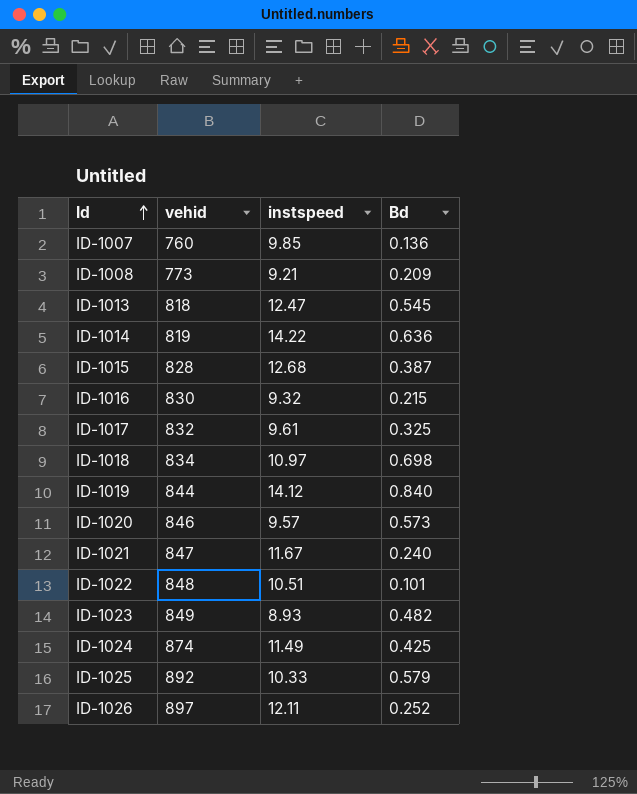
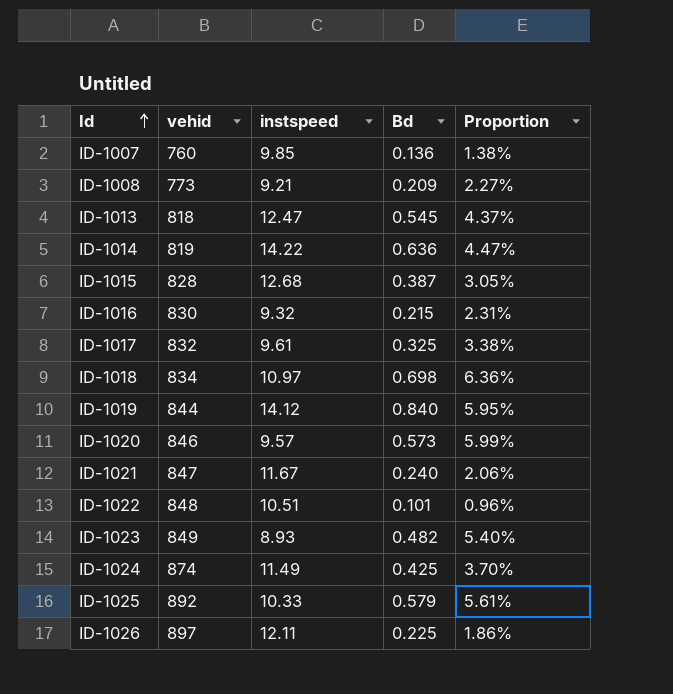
column Proportion | formula: none -> [Bd] / [instspeed]
ID-1026 | Bd: 0.252 -> 0.225

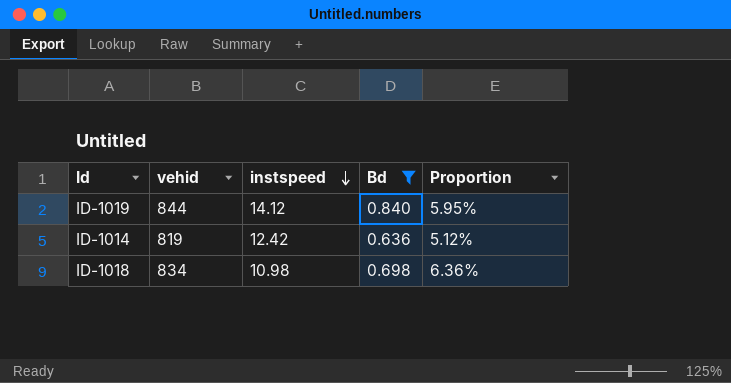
filter: none -> Bd >= 0.636
row order: Id ascending -> instspeed descending
ID-1014 | instspeed: 14.22 -> 12.42
ID-1014 | Proportion: 4.47% -> 5.12%
ID-1018 | instspeed: 10.97 -> 10.98

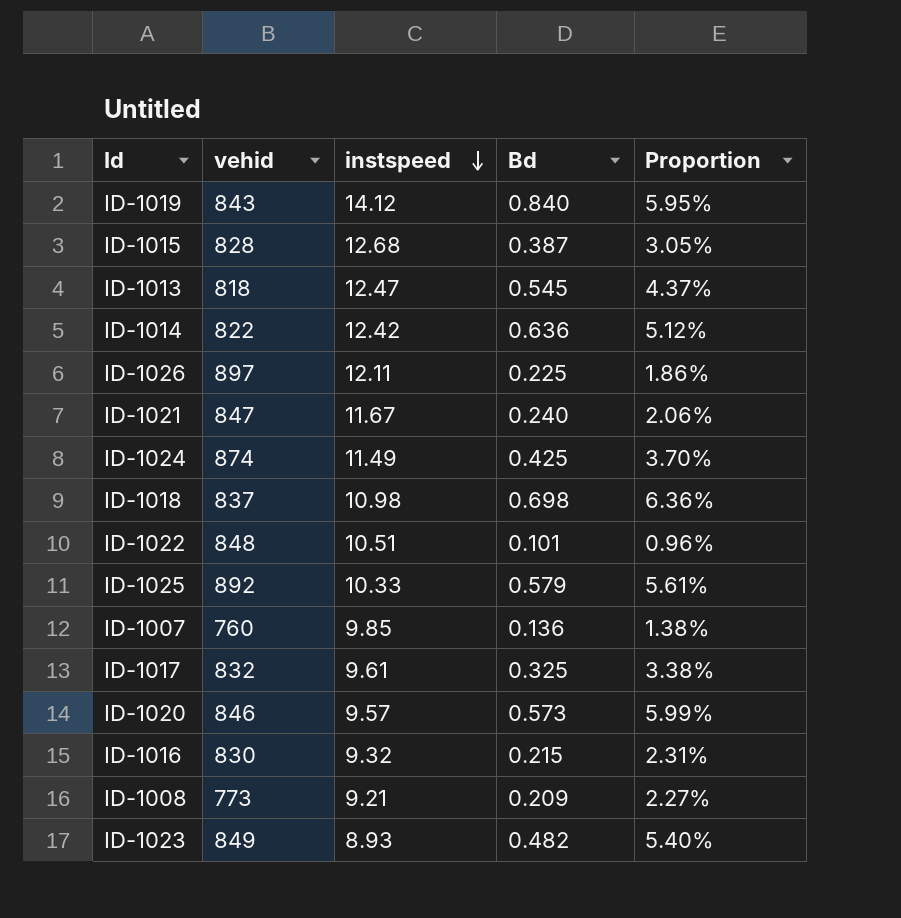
filter: Bd >= 0.636 -> none
ID-1019 | vehid: 844 -> 843
ID-1014 | vehid: 819 -> 822
ID-1018 | vehid: 834 -> 837

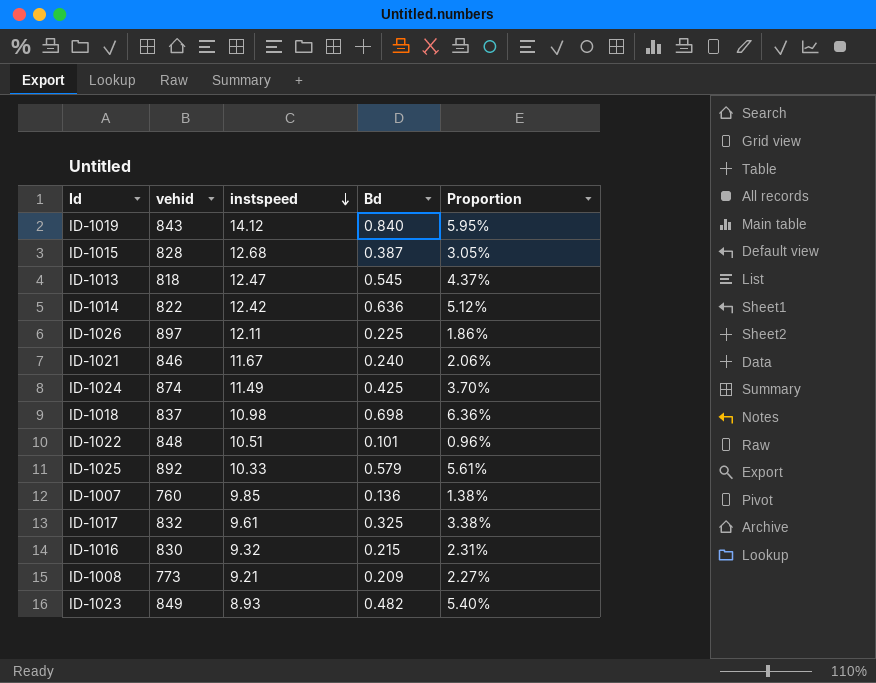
row ID-1020: 846 | 9.57 | 0.573 | 5.99% -> none
ID-1021 | vehid: 847 -> 846

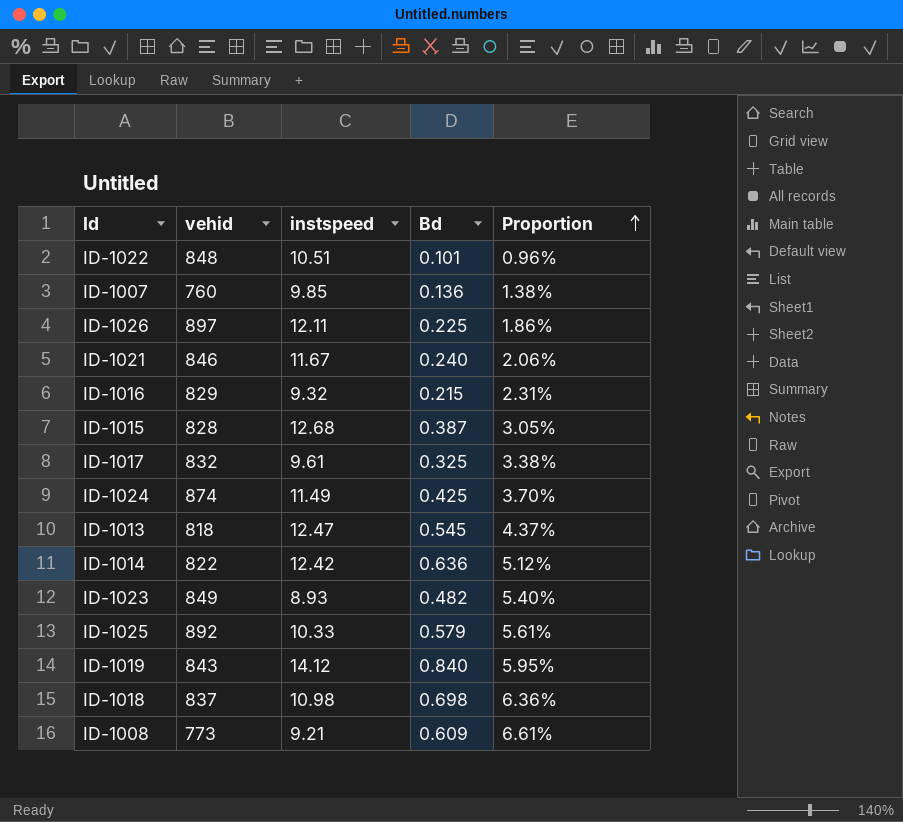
row order: instspeed descending -> Proportion ascending
ID-1016 | vehid: 830 -> 829
ID-1008 | Bd: 0.209 -> 0.609
ID-1008 | Proportion: 2.27% -> 6.61%

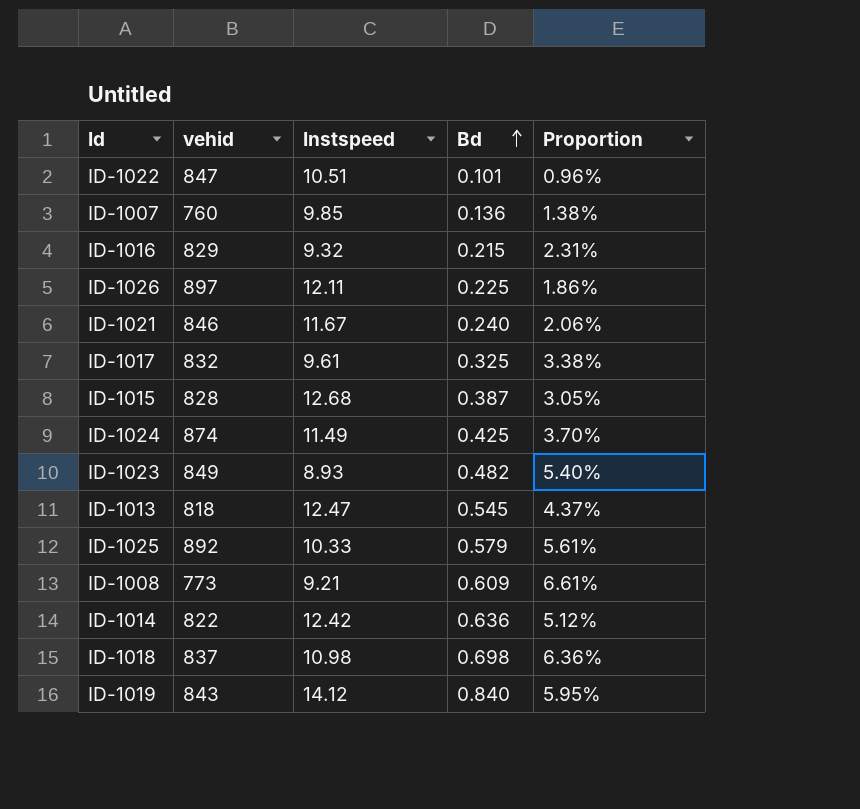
row order: Proportion ascending -> Bd ascending
column name: instspeed -> Instspeed
ID-1022 | vehid: 848 -> 847

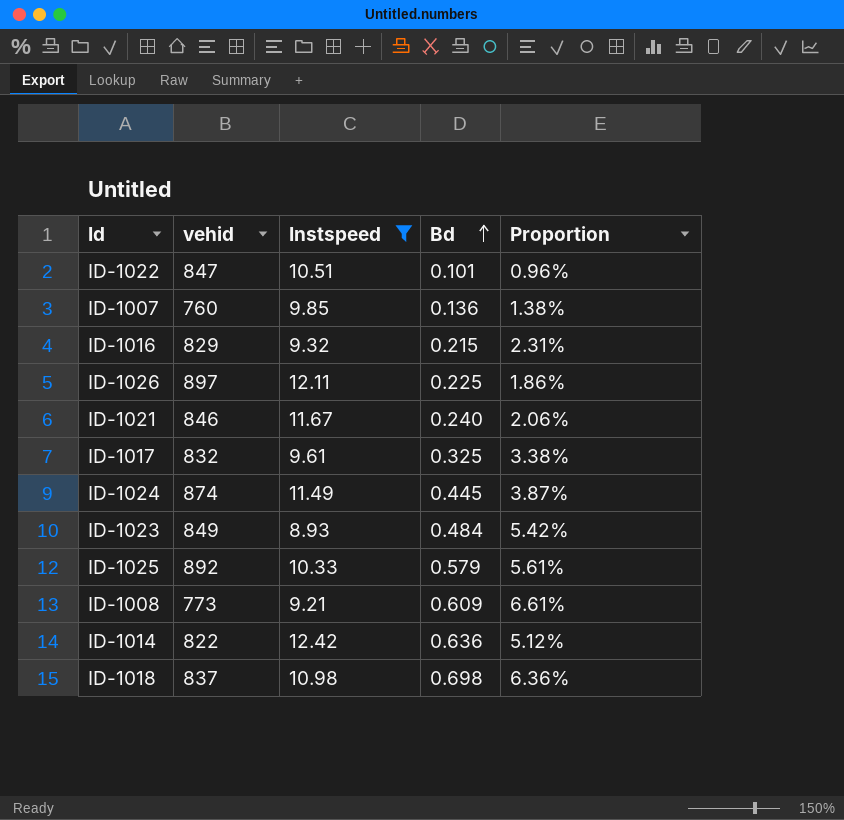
filter: none -> Instspeed <= 12.42
ID-1024 | Bd: 0.425 -> 0.445
ID-1024 | Proportion: 3.70% -> 3.87%
ID-1023 | Bd: 0.482 -> 0.484
ID-1023 | Proportion: 5.40% -> 5.42%

